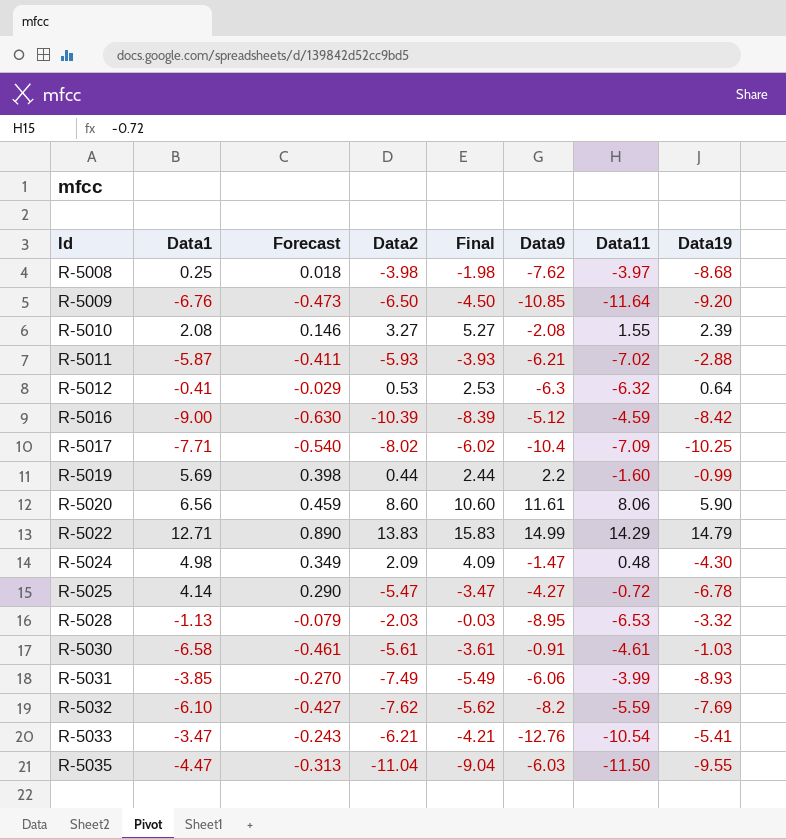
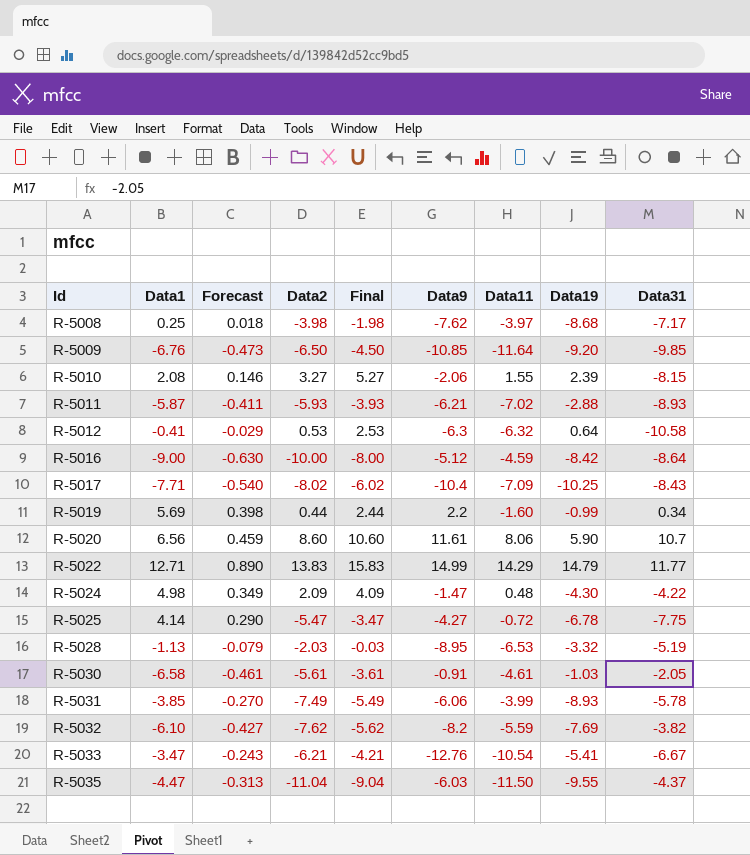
column Data31 | position: none -> 9
R-5010 | Data9: -2.08 -> -2.06
R-5016 | Data2: -10.39 -> -10.00
R-5016 | Final: -8.39 -> -8.00

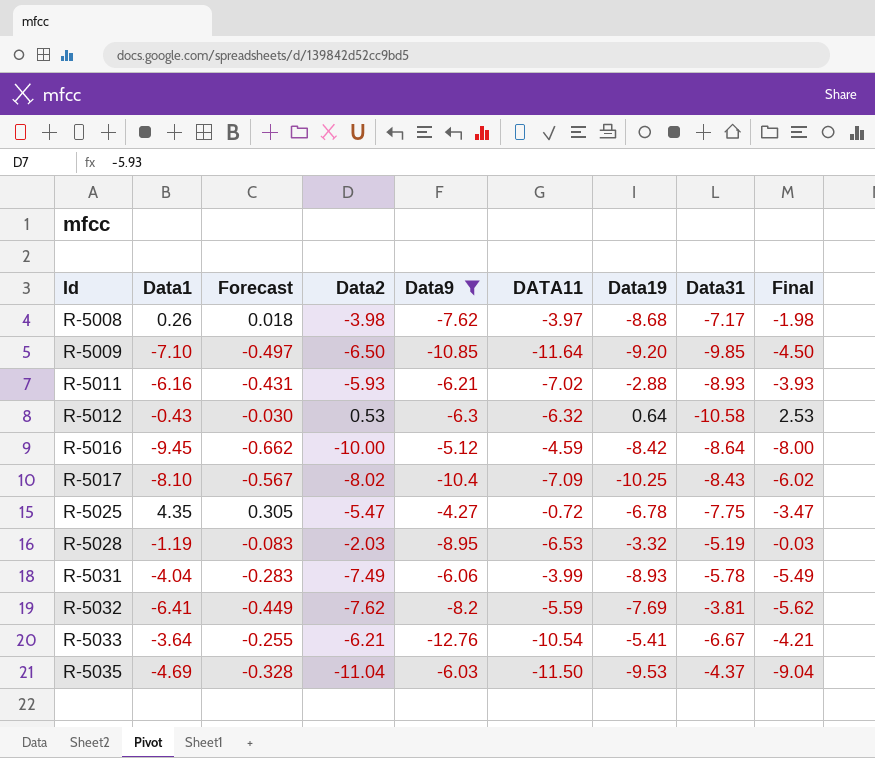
filter: none -> Data9 <= -4.27
column name: Data11 -> DATA11
column Final | position: 5 -> 9
R-5008 | Data1: 0.25 -> 0.26
R-5009 | Data1: -6.76 -> -7.10
R-5009 | Forecast: -0.473 -> -0.497
R-5011 | Data1: -5.87 -> -6.16
R-5011 | Forecast: -0.411 -> -0.431
R-5012 | Data1: -0.41 -> -0.43
R-5012 | Forecast: -0.029 -> -0.030
R-5016 | Data1: -9.00 -> -9.45
R-5016 | Forecast: -0.630 -> -0.662
R-5017 | Data1: -7.71 -> -8.10
R-5017 | Forecast: -0.540 -> -0.567
R-5025 | Data1: 4.14 -> 4.35
R-5025 | Forecast: 0.290 -> 0.305
R-5028 | Data1: -1.13 -> -1.19
R-5028 | Forecast: -0.079 -> -0.083
R-5031 | Data1: -3.85 -> -4.04
R-5031 | Forecast: -0.270 -> -0.283
R-5032 | Data1: -6.10 -> -6.41
R-5032 | Forecast: -0.427 -> -0.449
R-5032 | Data31: -3.82 -> -3.81
R-5033 | Data1: -3.47 -> -3.64
R-5033 | Forecast: -0.243 -> -0.255
R-5035 | Data1: -4.47 -> -4.69
R-5035 | Forecast: -0.313 -> -0.328
R-5035 | Data19: -9.55 -> -9.53

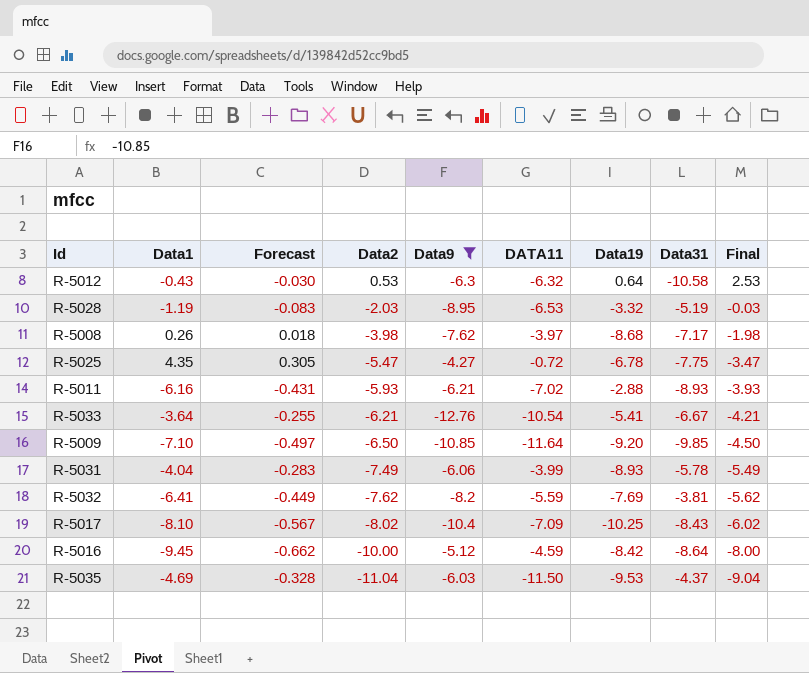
row order: Id ascending -> Data2 descending

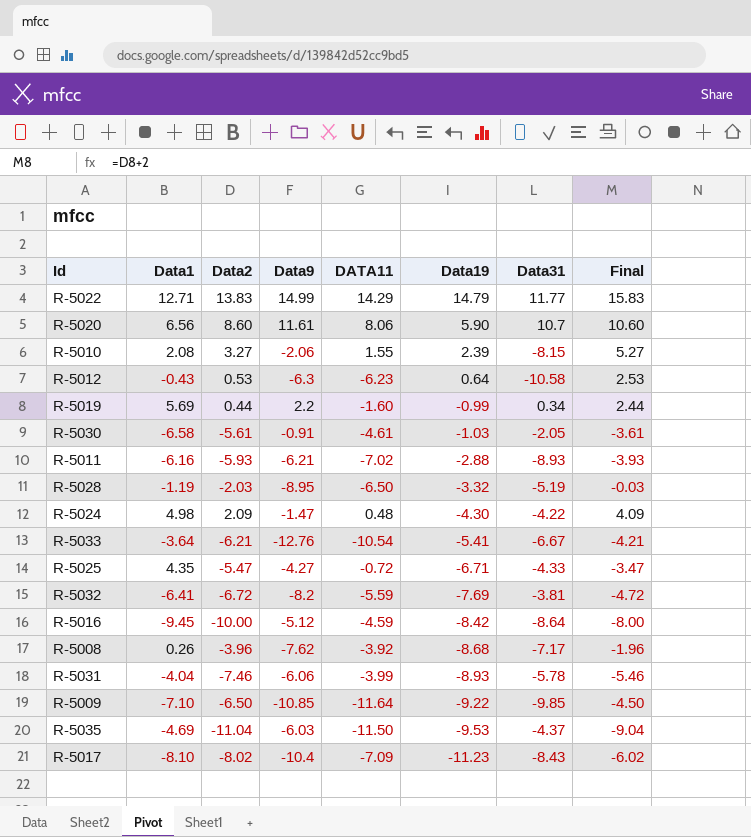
filter: Data9 <= -4.27 -> none
row order: Data2 descending -> Data19 descending
column Forecast | formula: [Data1] * 0.07 -> none
R-5012 | DATA11: -6.32 -> -6.23
R-5028 | DATA11: -6.53 -> -6.50
R-5025 | Data19: -6.78 -> -6.71
R-5025 | Data31: -7.75 -> -4.33
R-5032 | Data2: -7.62 -> -6.72
R-5032 | Final: -5.62 -> -4.72
R-5008 | Data2: -3.98 -> -3.96
R-5008 | DATA11: -3.97 -> -3.92
R-5008 | Final: -1.98 -> -1.96
R-5031 | Data2: -7.49 -> -7.46
R-5031 | Final: -5.49 -> -5.46
R-5009 | Data19: -9.20 -> -9.22
R-5017 | Data19: -10.25 -> -11.23

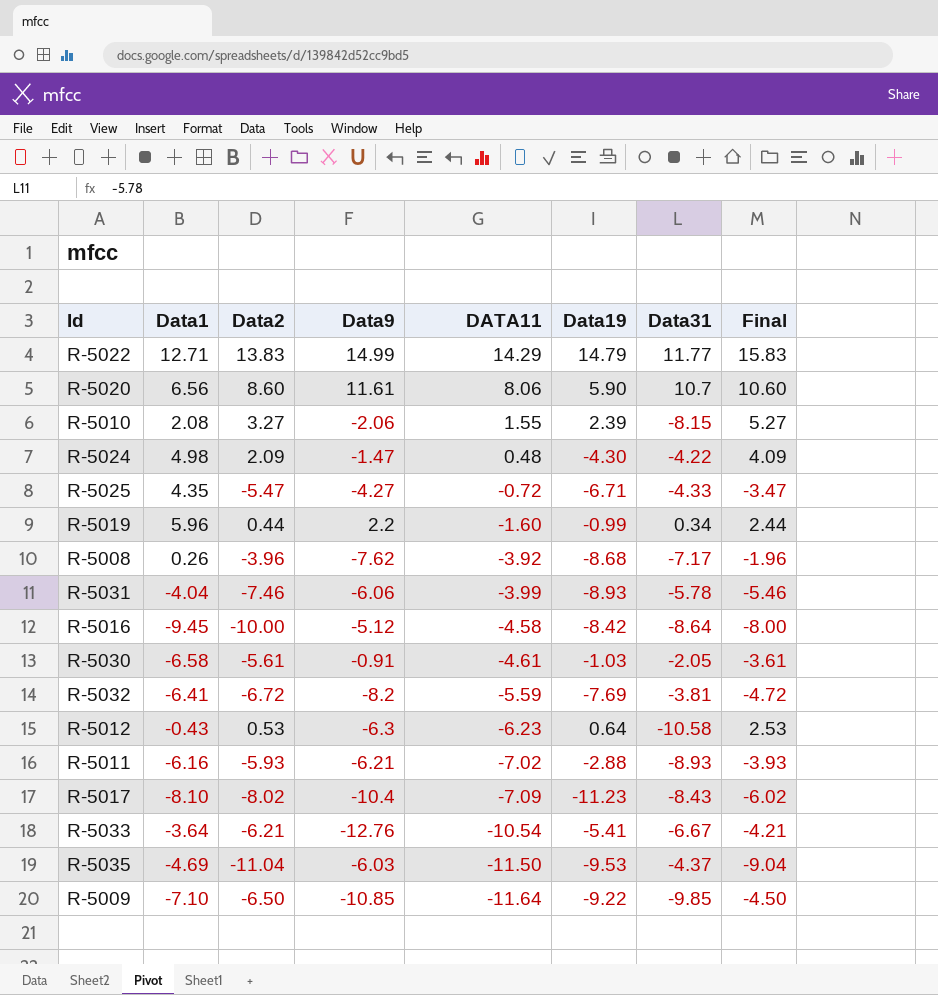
row order: Data19 descending -> DATA11 descending
row R-5028: -1.19 | -2.03 | -8.95 | -6.50 | -3.32 | -5.19 | -0.03 -> none
R-5019 | Data1: 5.69 -> 5.96
R-5016 | DATA11: -4.59 -> -4.58

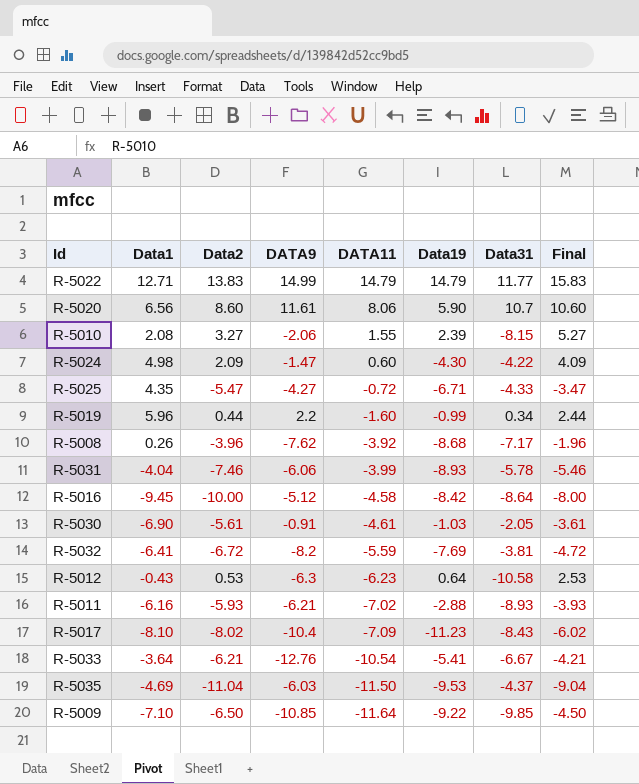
column name: Data9 -> DATA9
R-5022 | DATA11: 14.29 -> 14.79
R-5024 | DATA11: 0.48 -> 0.60
R-5030 | Data1: -6.58 -> -6.90

